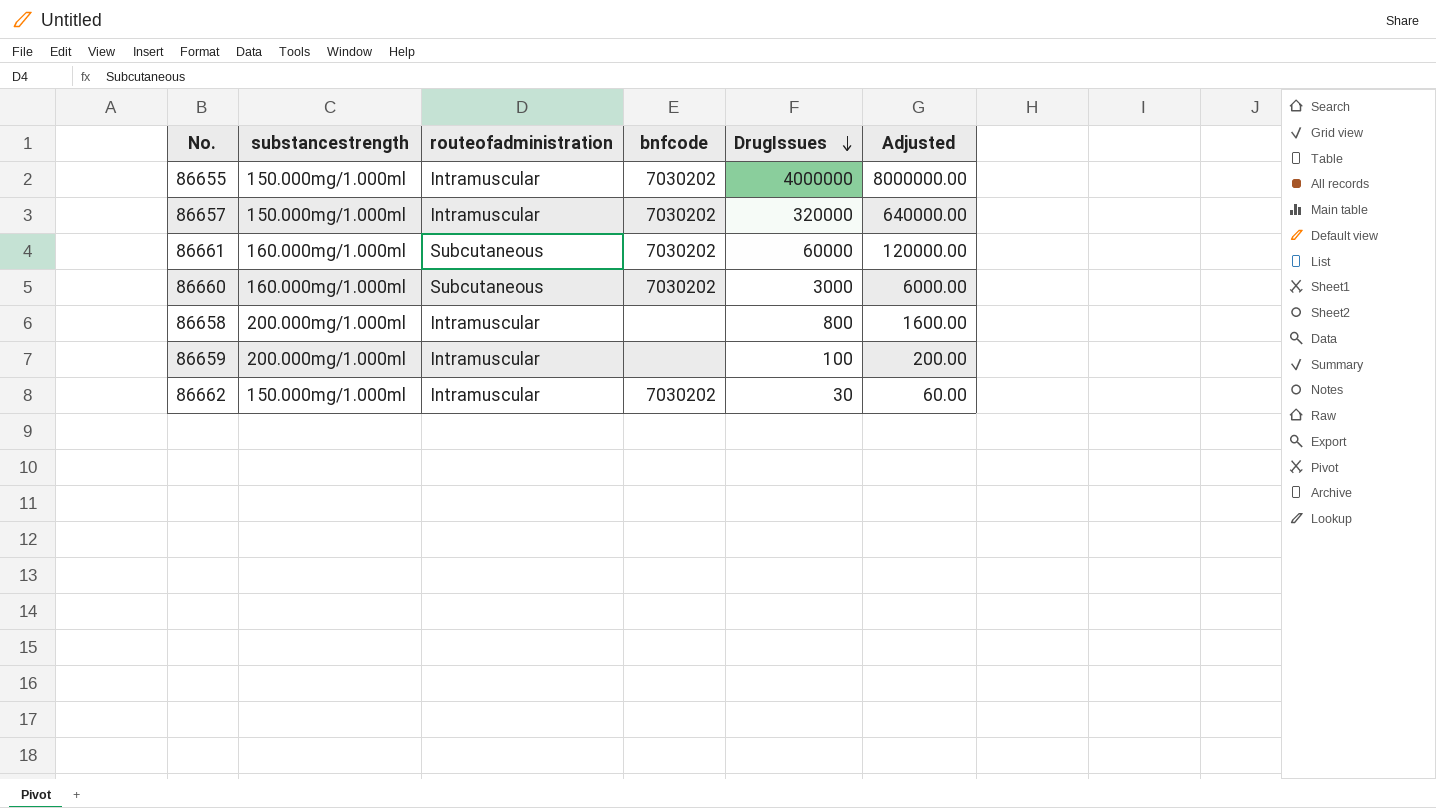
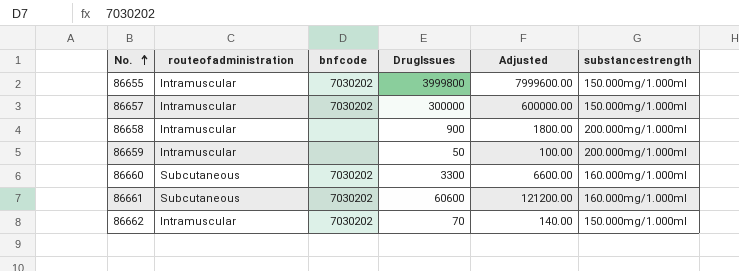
row order: DrugIssues descending -> No. ascending
column substancestrength | position: 2 -> 6
86655 | DrugIssues: 4000000 -> 3999800
86655 | Adjusted: 8000000.00 -> 7999600.00
86657 | DrugIssues: 320000 -> 300000
86657 | Adjusted: 640000.00 -> 600000.00
86658 | DrugIssues: 800 -> 900
86658 | Adjusted: 1600.00 -> 1800.00
86659 | DrugIssues: 100 -> 50
86659 | Adjusted: 200.00 -> 100.00
86660 | DrugIssues: 3000 -> 3300
86660 | Adjusted: 6000.00 -> 6600.00
86661 | DrugIssues: 60000 -> 60600
86661 | Adjusted: 120000.00 -> 121200.00
86662 | DrugIssues: 30 -> 70
86662 | Adjusted: 60.00 -> 140.00

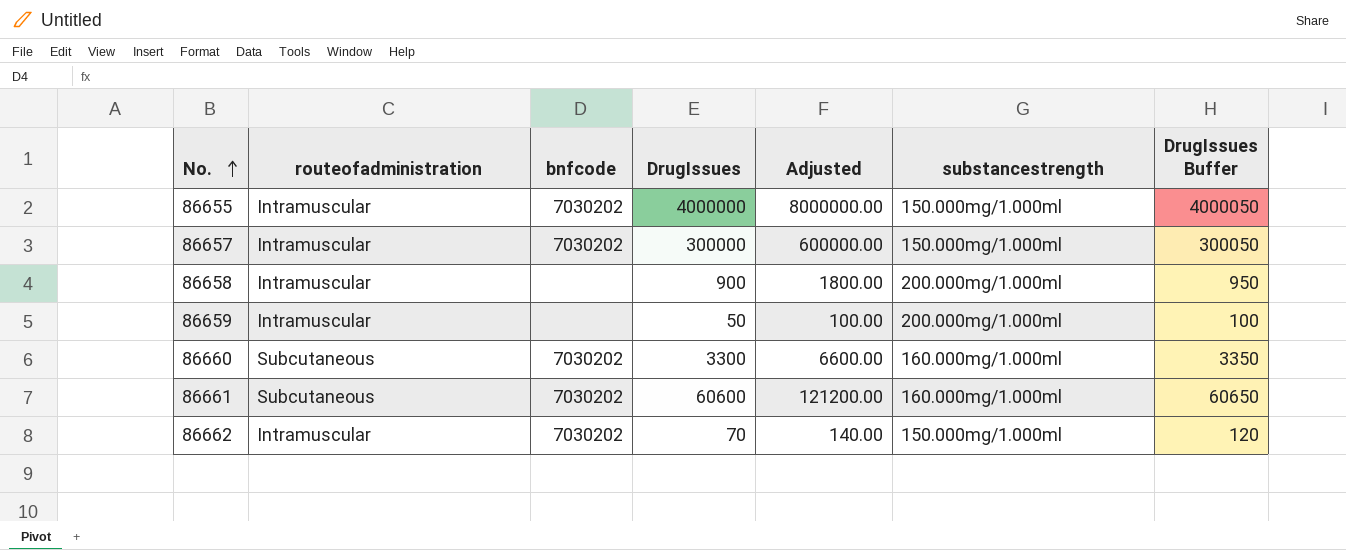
column DrugIssues Buffer | formula: none -> [DrugIssues] + 50
86655 | DrugIssues: 3999800 -> 4000000
86655 | Adjusted: 7999600.00 -> 8000000.00

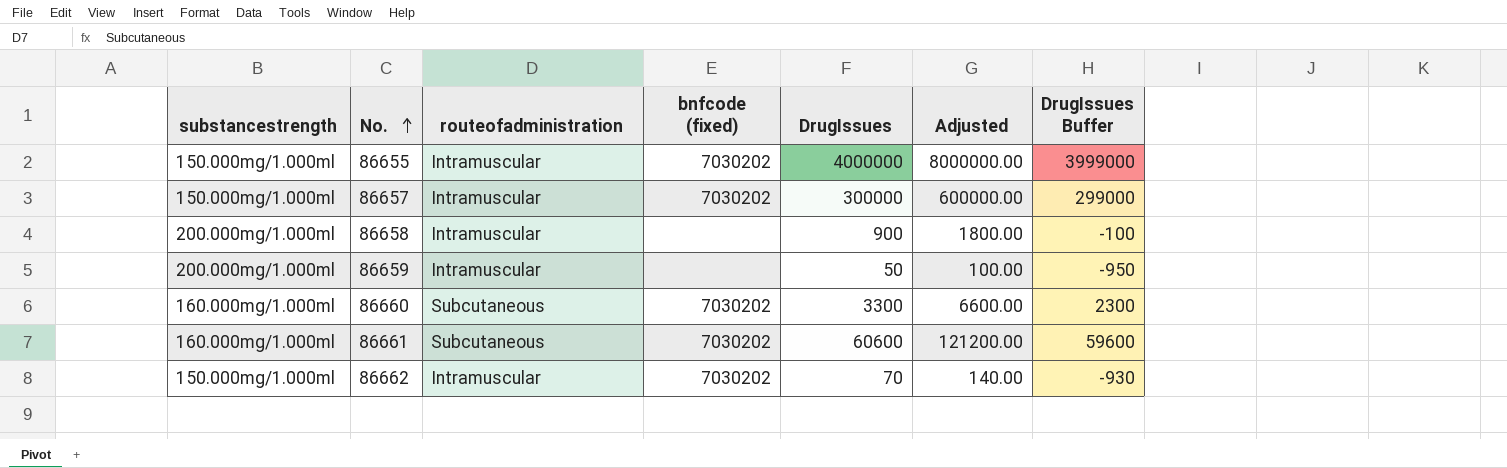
column substancestrength | position: 6 -> 1
column name: bnfcode -> bnfcode (fixed)
column DrugIssues Buffer | formula: [DrugIssues] + 50 -> [DrugIssues] - 1000

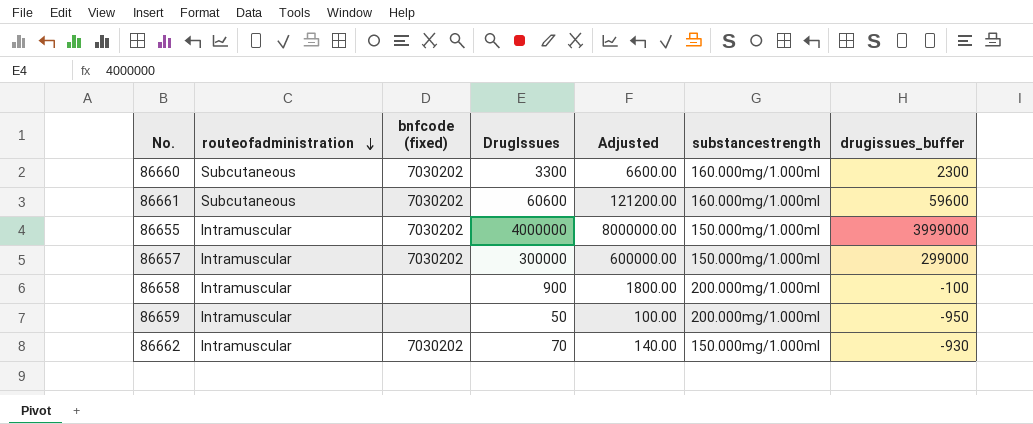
row order: No. ascending -> routeofadministration descending
column substancestrength | position: 1 -> 6
column name: DrugIssues Buffer -> drugissues_buffer

